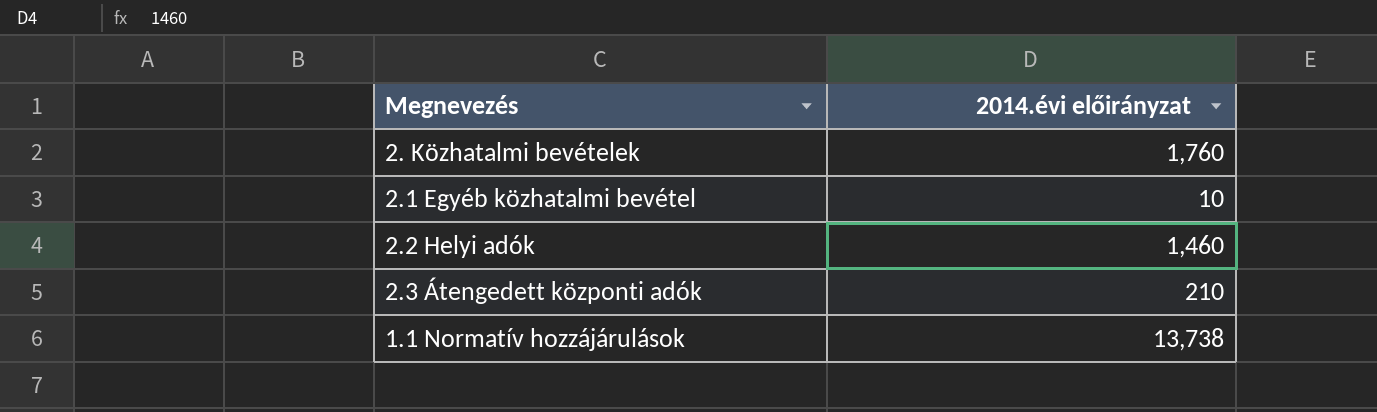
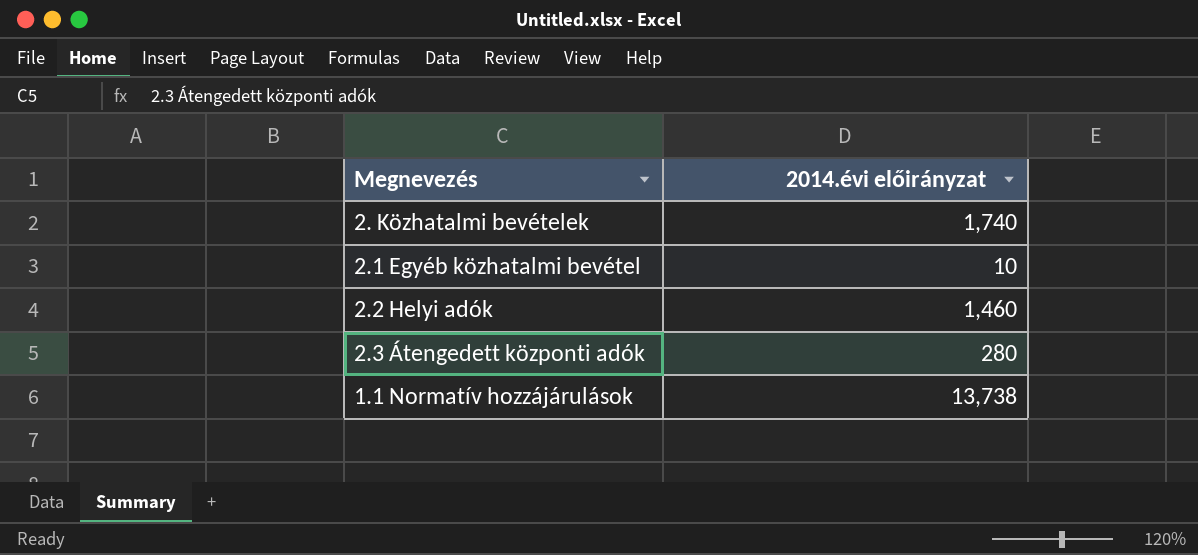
2. Közhatalmi bevételek | 2014.évi előirányzat: 1,760 -> 1,740
2.3 Átengedett központi adók | 2014.évi előirányzat: 210 -> 280

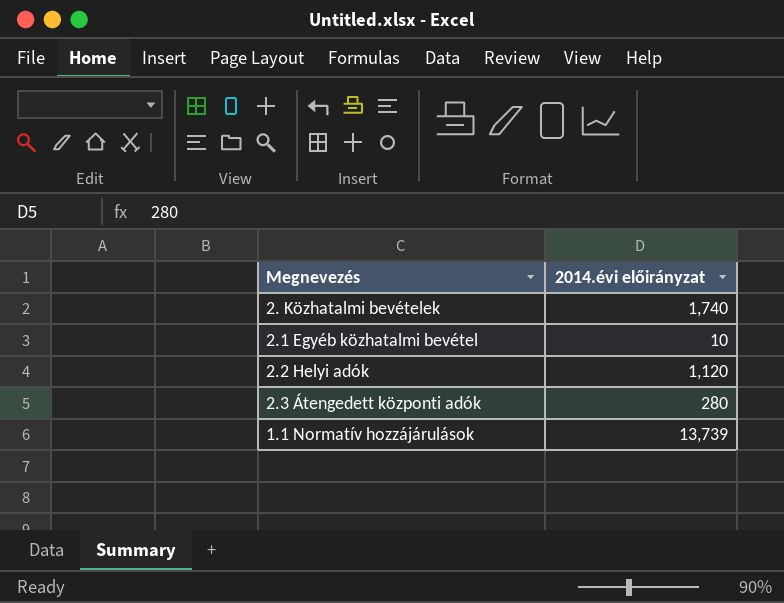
2.2 Helyi adók | 2014.évi előirányzat: 1,460 -> 1,120
1.1 Normatív hozzájárulások | 2014.évi előirányzat: 13,738 -> 13,739

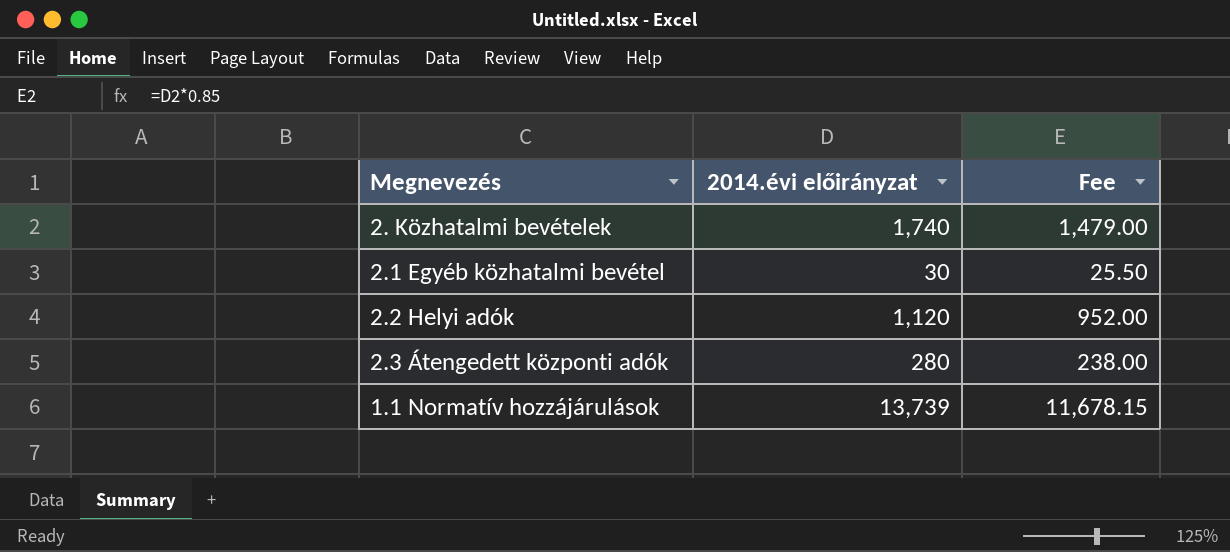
column Fee | formula: none -> [2014.évi előirányzat] * 0.85
2.1 Egyéb közhatalmi bevétel | 2014.évi előirányzat: 10 -> 30

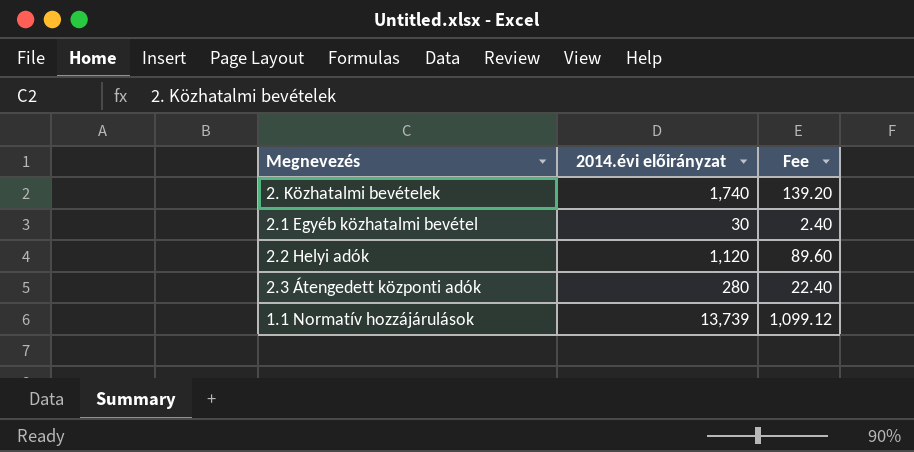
column Fee | formula: [2014.évi előirányzat] * 0.85 -> [2014.évi előirányzat] * 0.08

